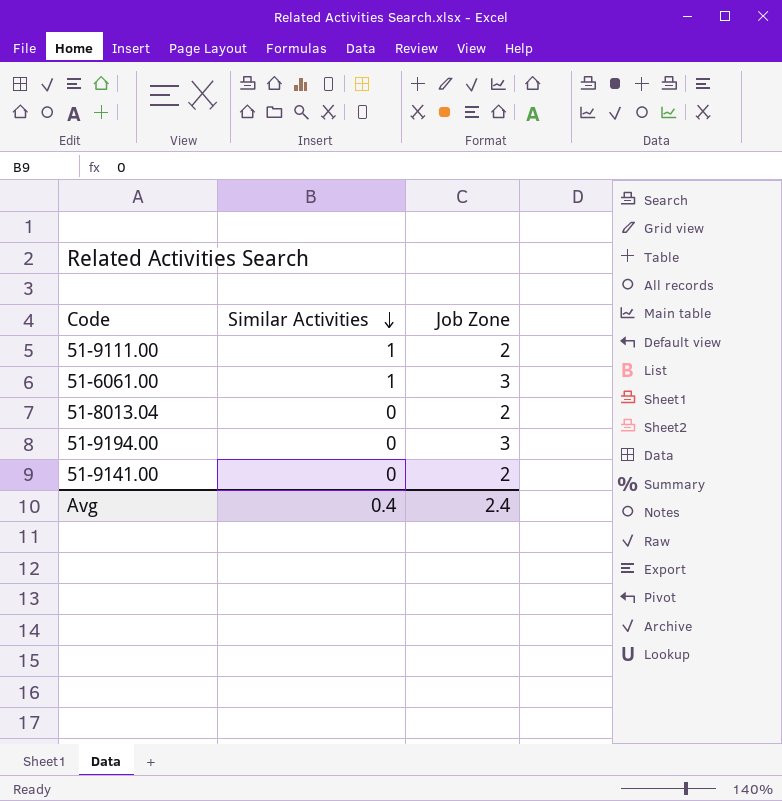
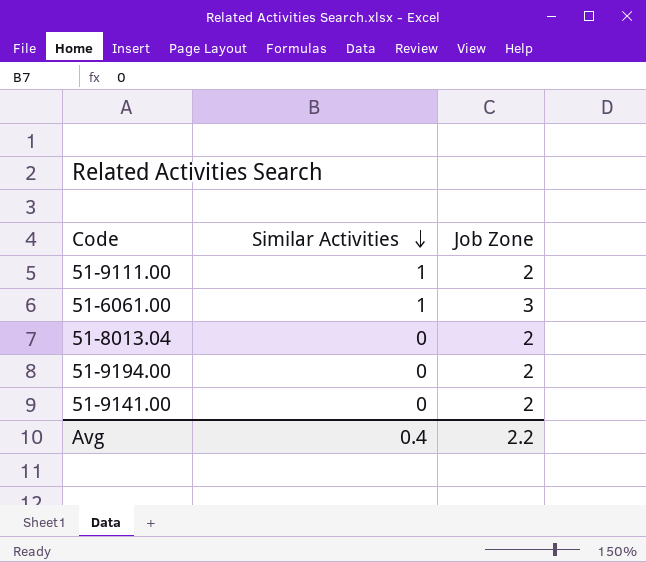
51-9194.00 | Job Zone: 3 -> 2
Avg | Job Zone: 2.4 -> 2.2

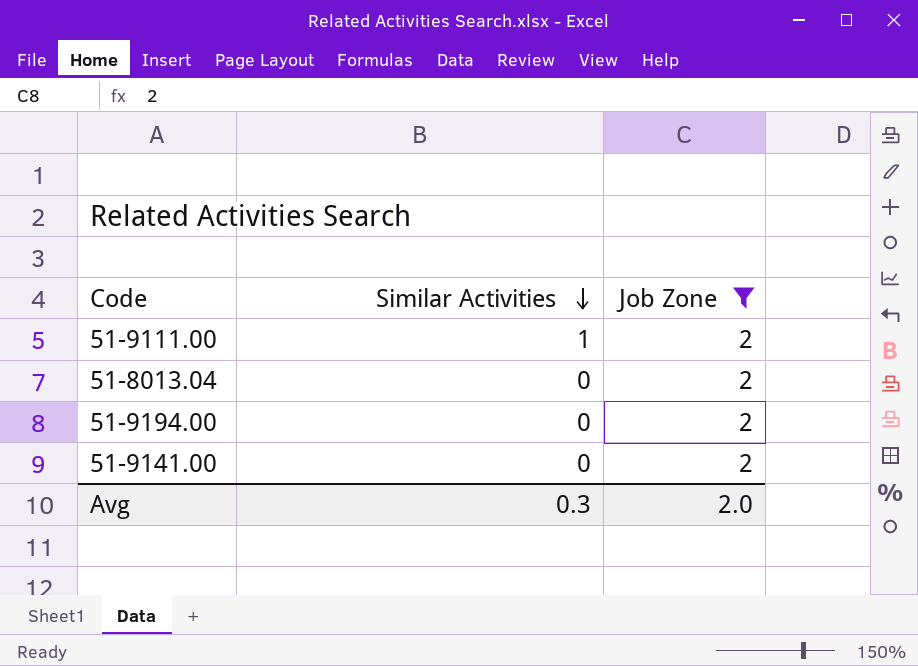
filter: none -> Job Zone = 2
Avg | Similar Activities: 0.4 -> 0.3
Avg | Job Zone: 2.2 -> 2.0

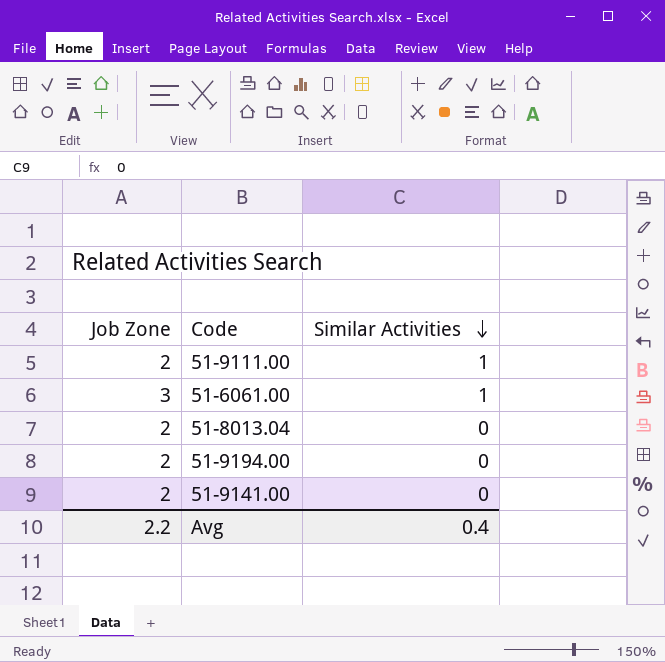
filter: Job Zone = 2 -> none
column Job Zone | position: 3 -> 1
Avg | Job Zone: 2.0 -> 2.2
Avg | Similar Activities: 0.3 -> 0.4

